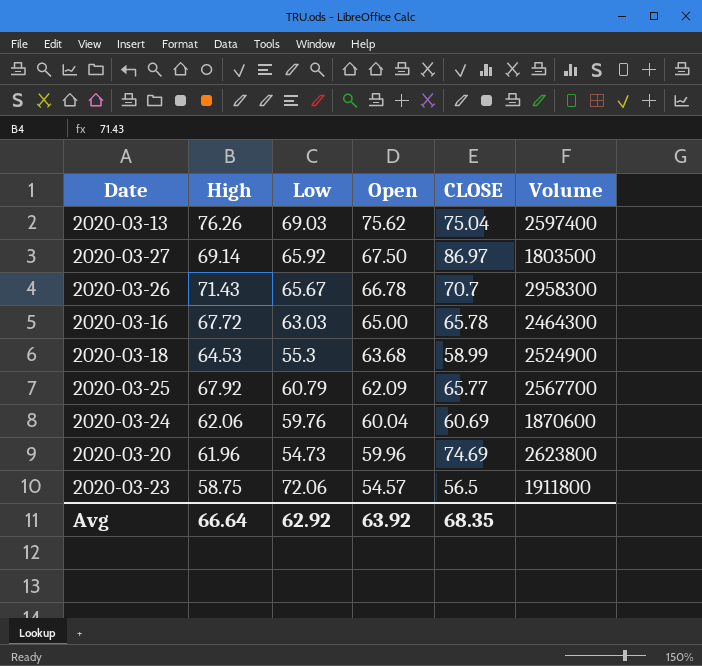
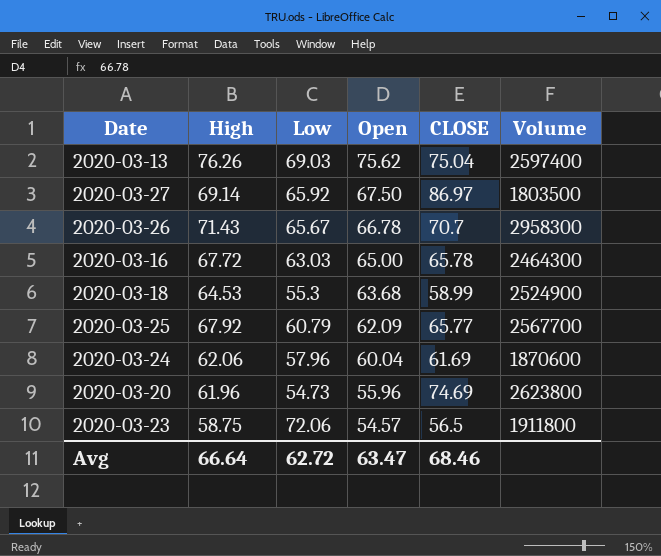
2020-03-24 | Low: 59.76 -> 57.96
2020-03-24 | CLOSE: 60.69 -> 61.69
2020-03-20 | Open: 59.96 -> 55.96
Avg | Low: 62.92 -> 62.72
Avg | Open: 63.92 -> 63.47
Avg | CLOSE: 68.35 -> 68.46

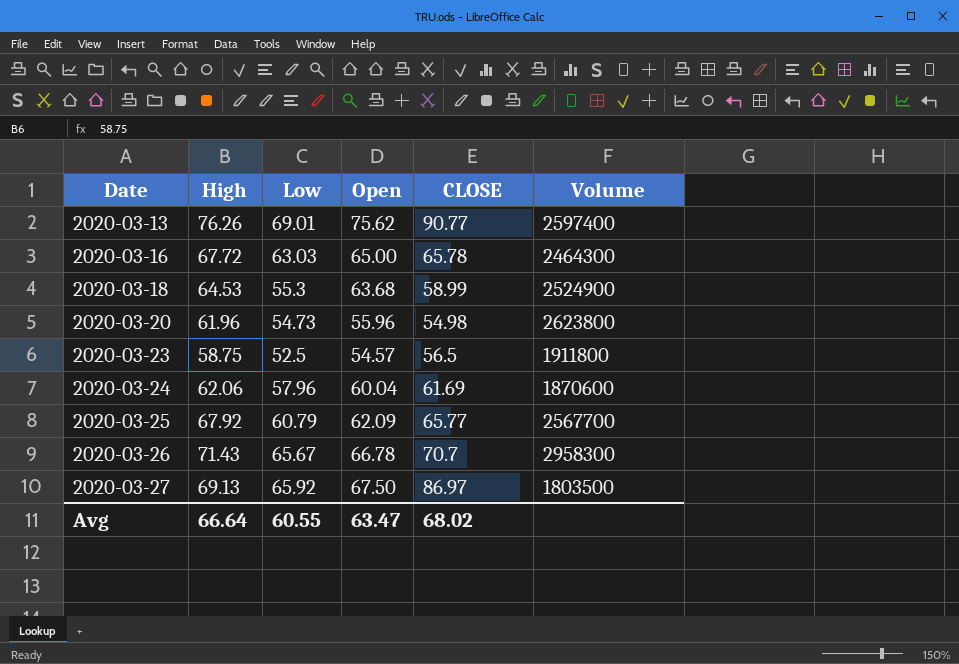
row order: Open descending -> Date ascending
2020-03-13 | Low: 69.03 -> 69.01
2020-03-13 | CLOSE: 75.04 -> 90.77
2020-03-20 | CLOSE: 74.69 -> 54.98
2020-03-23 | Low: 72.06 -> 52.5
2020-03-27 | High: 69.14 -> 69.13
Avg | Low: 62.72 -> 60.55
Avg | CLOSE: 68.46 -> 68.02

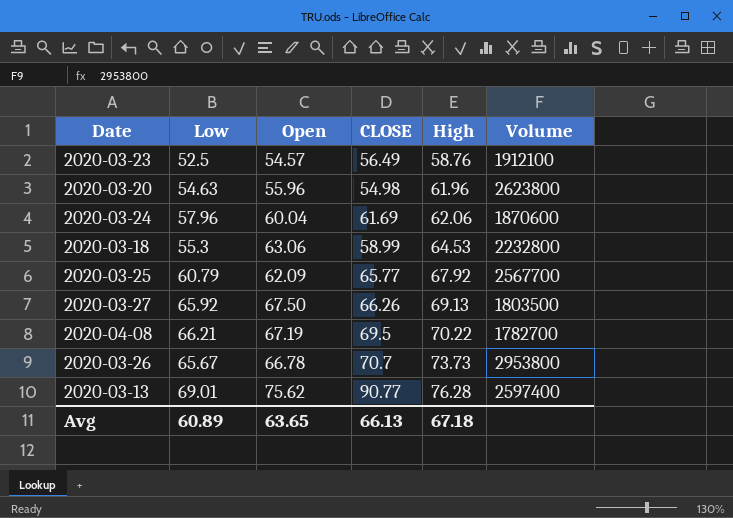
row order: Date ascending -> High ascending
column High | position: 2 -> 5
row 2020-03-16: 67.72 | 63.03 | 65.00 | 65.78 | 2464300 -> none
2020-03-23 | CLOSE: 56.5 -> 56.49
2020-03-23 | High: 58.75 -> 58.76
2020-03-23 | Volume: 1911800 -> 1912100
2020-03-20 | Low: 54.73 -> 54.63
2020-03-18 | Open: 63.68 -> 63.06
2020-03-18 | Volume: 2524900 -> 2232800
2020-03-27 | CLOSE: 86.97 -> 66.26
row 2020-04-08: none -> 66.21 | 67.19 | 69.5 | 70.22 | 1782700
2020-03-26 | High: 71.43 -> 73.73
2020-03-26 | Volume: 2958300 -> 2953800
2020-03-13 | High: 76.26 -> 76.28
Avg | Low: 60.55 -> 60.89
Avg | Open: 63.47 -> 63.65
Avg | CLOSE: 68.02 -> 66.13
Avg | High: 66.64 -> 67.18

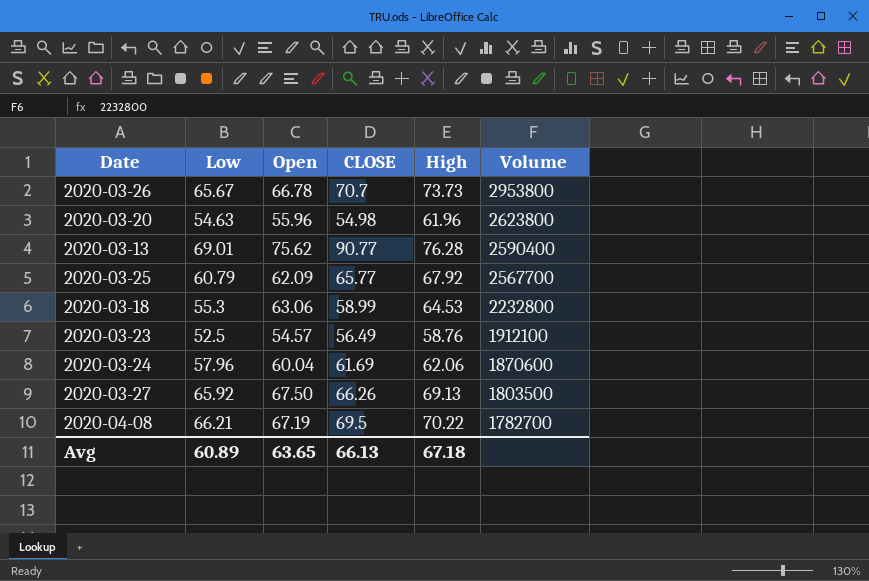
row order: High ascending -> Volume descending
2020-03-13 | Volume: 2597400 -> 2590400

